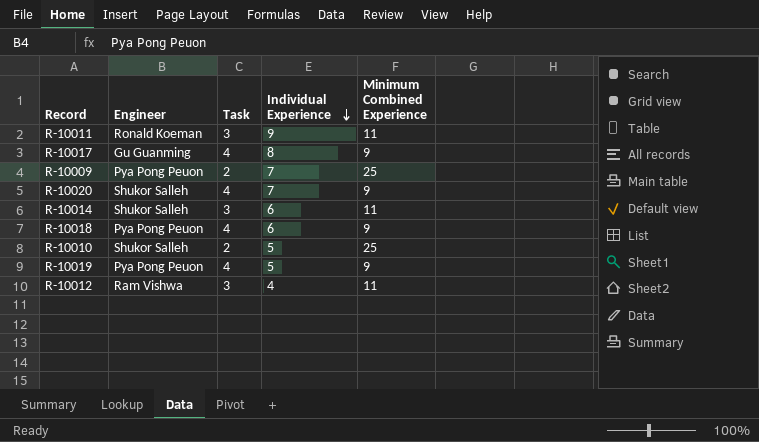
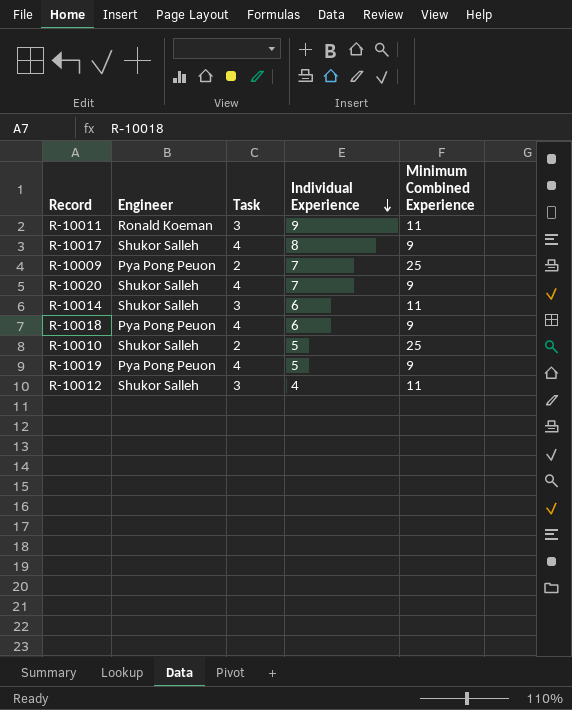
R-10017 | Engineer: Gu Guanming -> Shukor Salleh
R-10012 | Engineer: Ram Vishwa -> Shukor Salleh

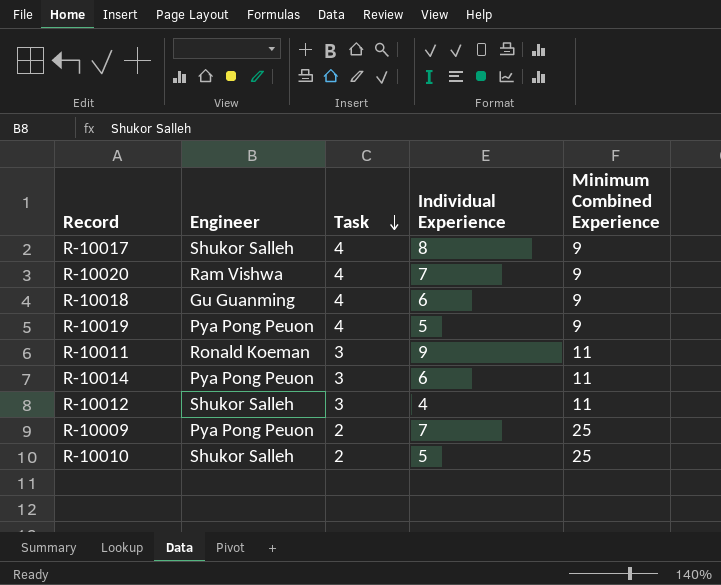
row order: Individual Experience descending -> Task descending
R-10020 | Engineer: Shukor Salleh -> Ram Vishwa
R-10018 | Engineer: Pya Pong Peuon -> Gu Guanming
R-10014 | Engineer: Shukor Salleh -> Pya Pong Peuon

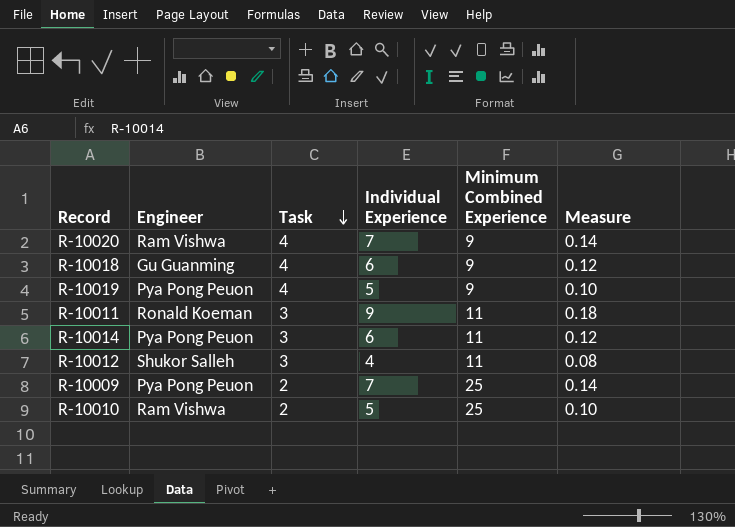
column Measure | formula: none -> [Individual Experience] * 0.02
row R-10017: Shukor Salleh | 4 | 8 | 9 -> none
R-10010 | Engineer: Shukor Salleh -> Ram Vishwa

